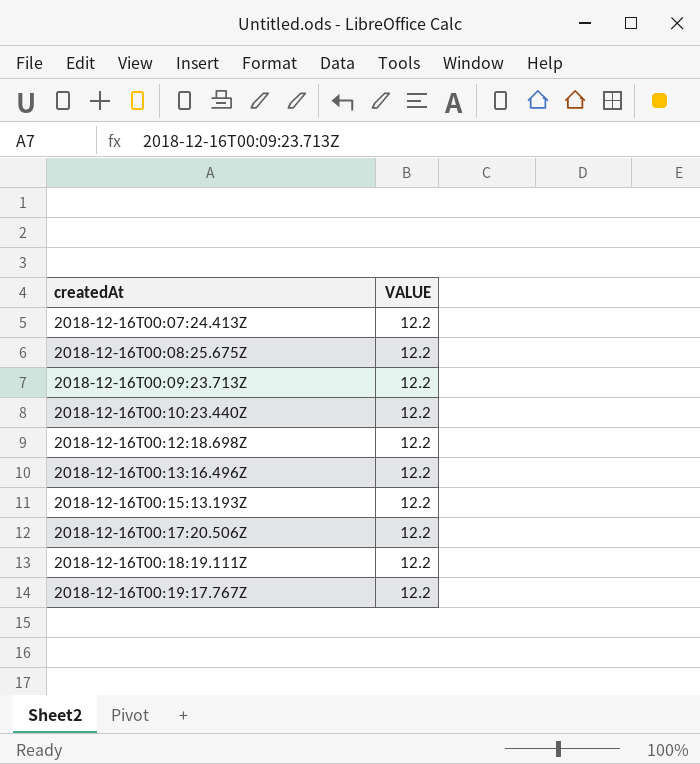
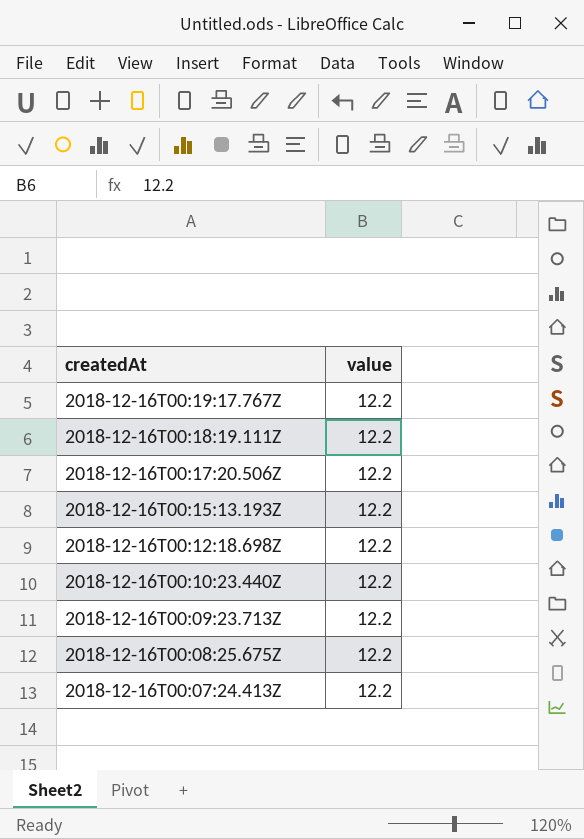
row order: createdAt ascending -> createdAt descending
column name: VALUE -> value
row 2018-12-16T00:13:16.496Z: 12.2 -> none

